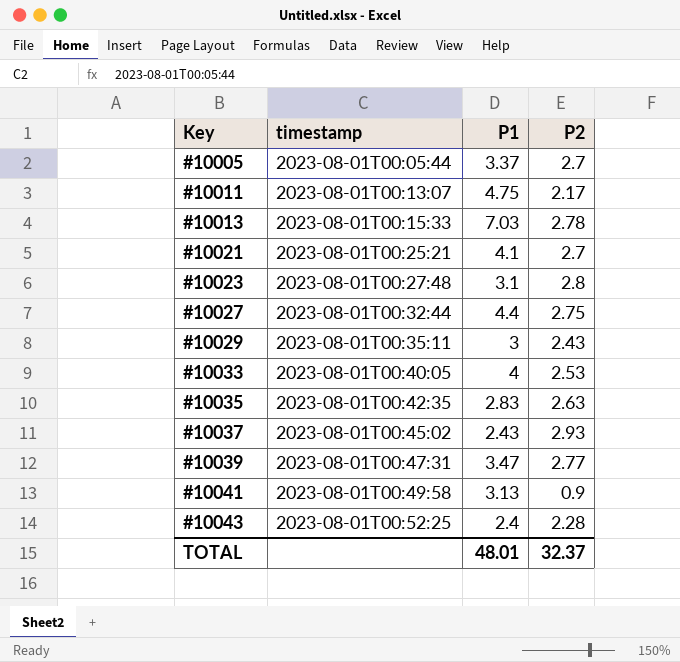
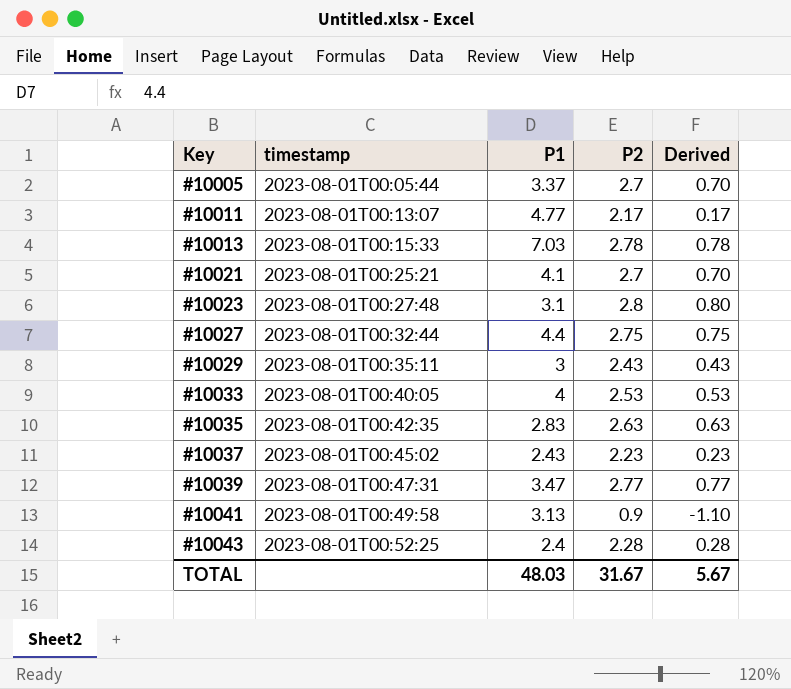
column Derived | formula: none -> [P2] - 2
#10011 | P1: 4.75 -> 4.77
#10037 | P2: 2.93 -> 2.23
TOTAL | P1: 48.01 -> 48.03
TOTAL | P2: 32.37 -> 31.67

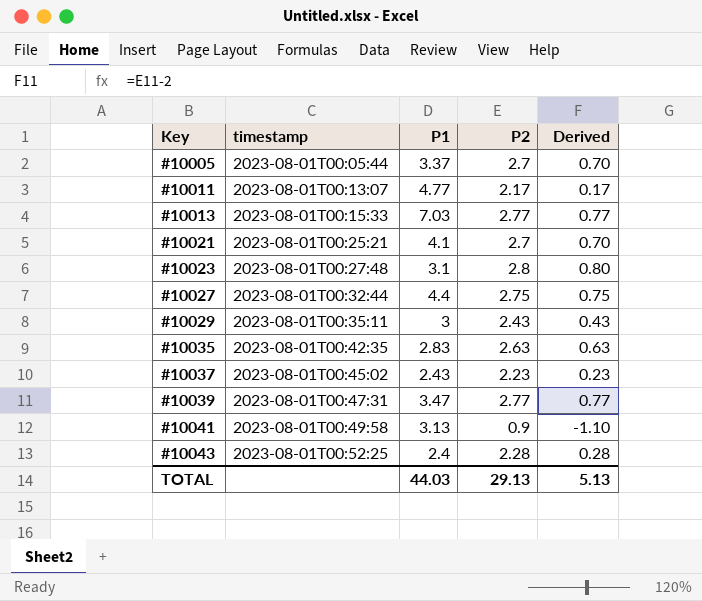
row #10033: 2023-08-01T00:40:05 | 4 | 2.53 | 0.53 -> none
#10013 | P2: 2.78 -> 2.77
#10013 | Derived: 0.78 -> 0.77
TOTAL | P1: 48.03 -> 44.03
TOTAL | P2: 31.67 -> 29.13
TOTAL | Derived: 5.67 -> 5.13

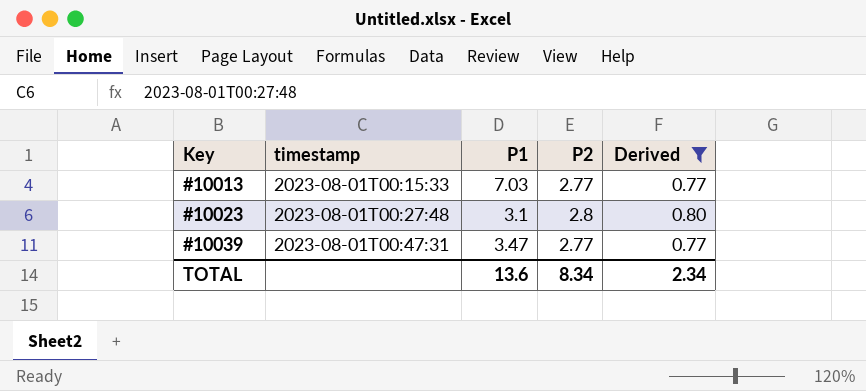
filter: none -> Derived >= 0.77
TOTAL | P1: 44.03 -> 13.6
TOTAL | P2: 29.13 -> 8.34
TOTAL | Derived: 5.13 -> 2.34

